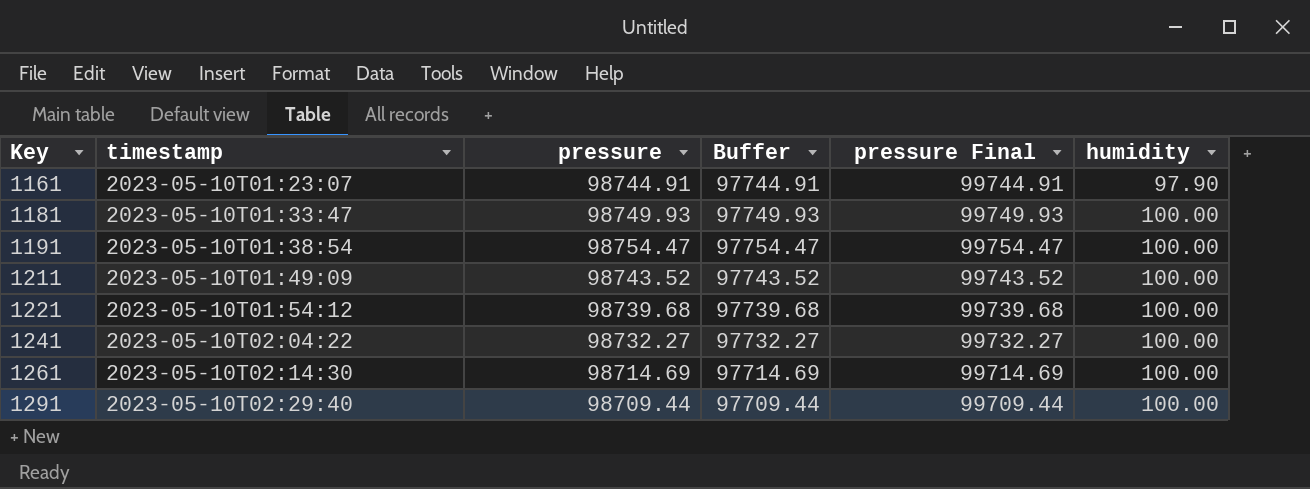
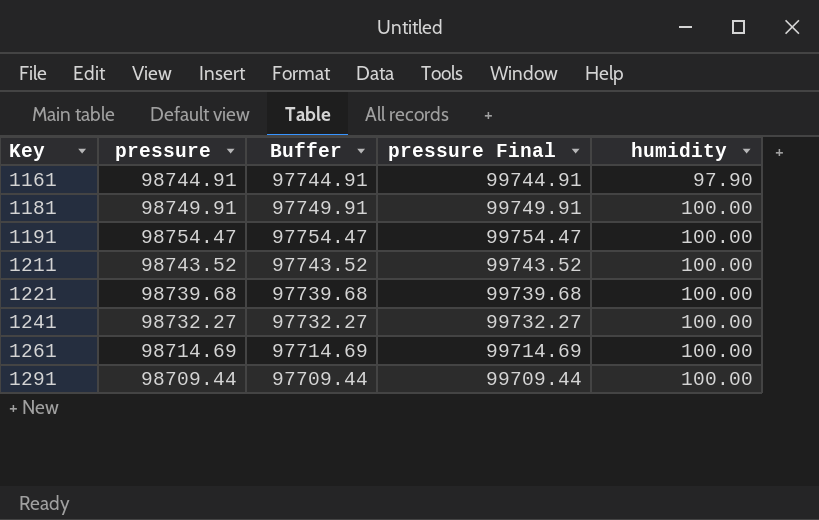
column timestamp | position: 2 -> none
1181 | pressure: 98749.93 -> 98749.91
1181 | Buffer: 97749.93 -> 97749.91
1181 | pressure Final: 99749.93 -> 99749.91

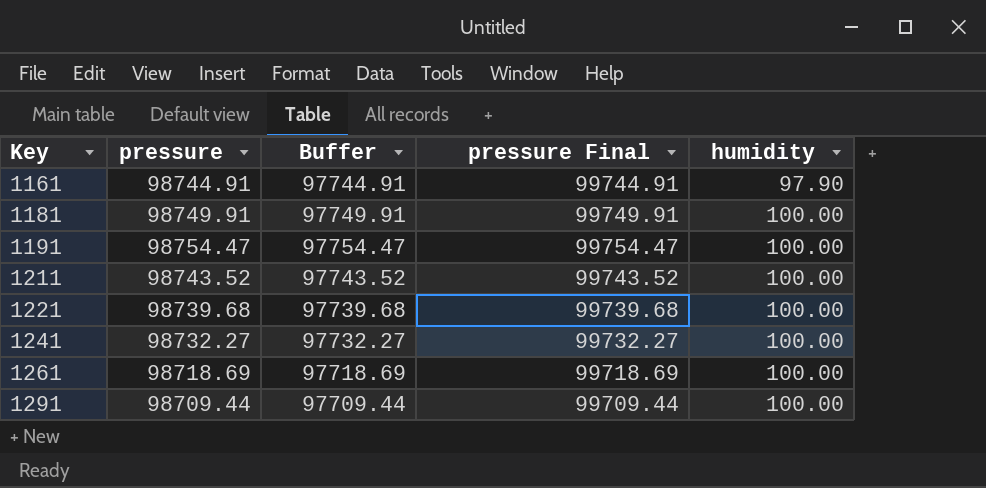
1261 | pressure: 98714.69 -> 98718.69
1261 | Buffer: 97714.69 -> 97718.69
1261 | pressure Final: 99714.69 -> 99718.69

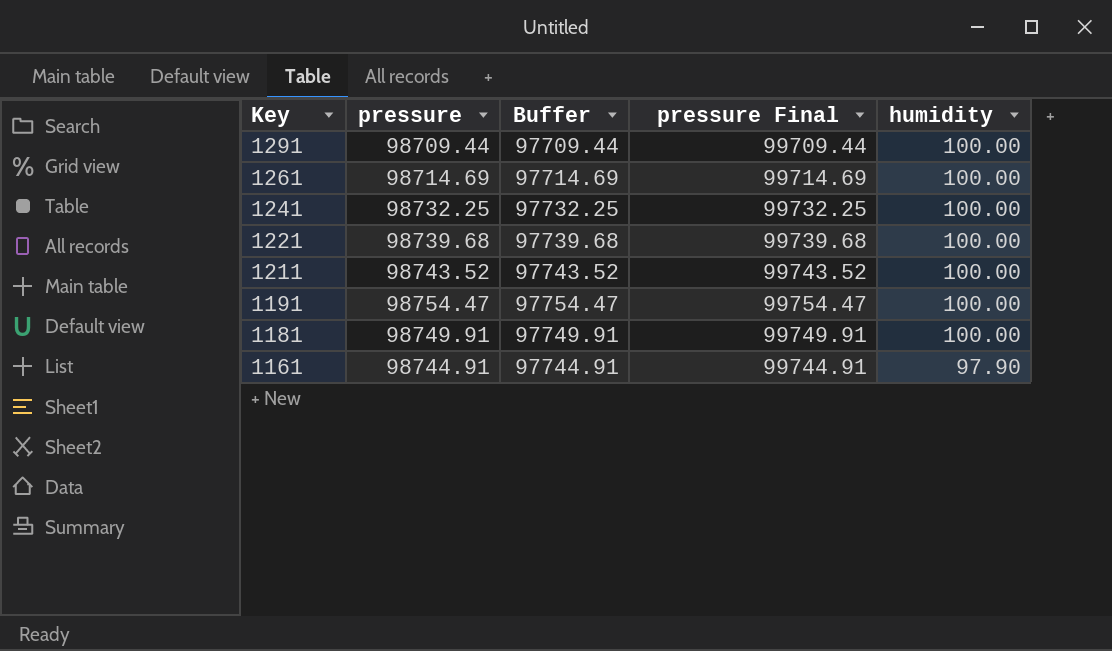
row order: Key ascending -> Key descending
1261 | pressure: 98718.69 -> 98714.69
1261 | Buffer: 97718.69 -> 97714.69
1261 | pressure Final: 99718.69 -> 99714.69
1241 | pressure: 98732.27 -> 98732.25
1241 | Buffer: 97732.27 -> 97732.25
1241 | pressure Final: 99732.27 -> 99732.25

